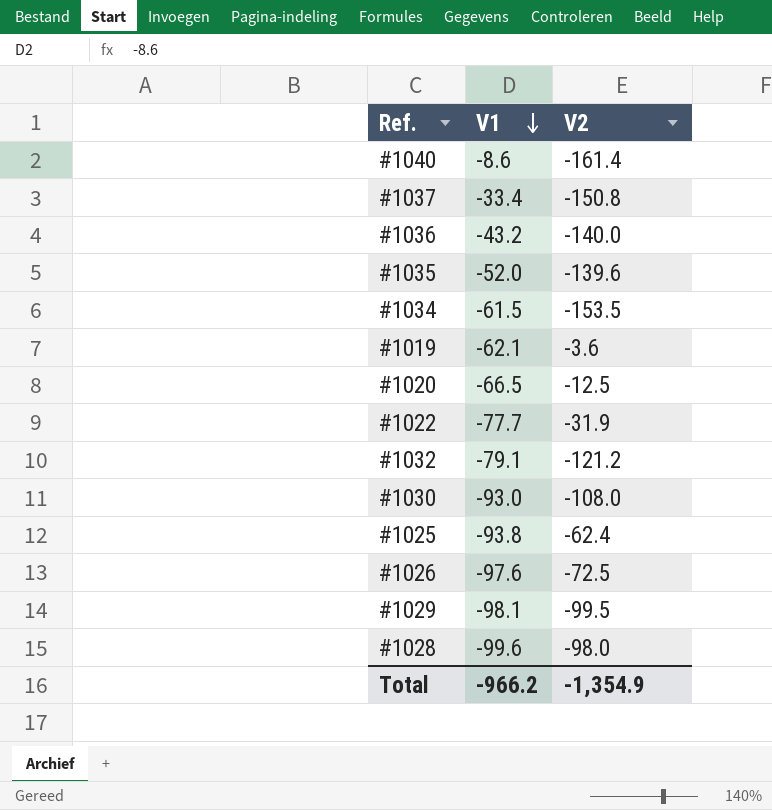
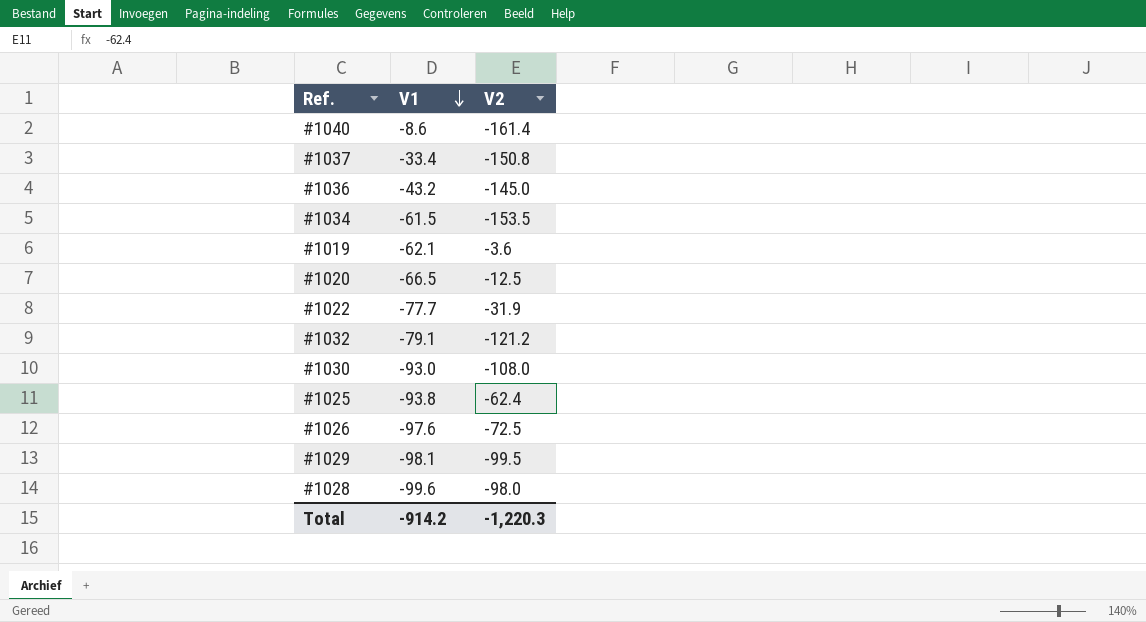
row #1035: -52.0 | -139.6 -> none
#1036 | V2: -140.0 -> -145.0
Total | V1: -966.2 -> -914.2
Total | V2: -1,354.9 -> -1,220.3

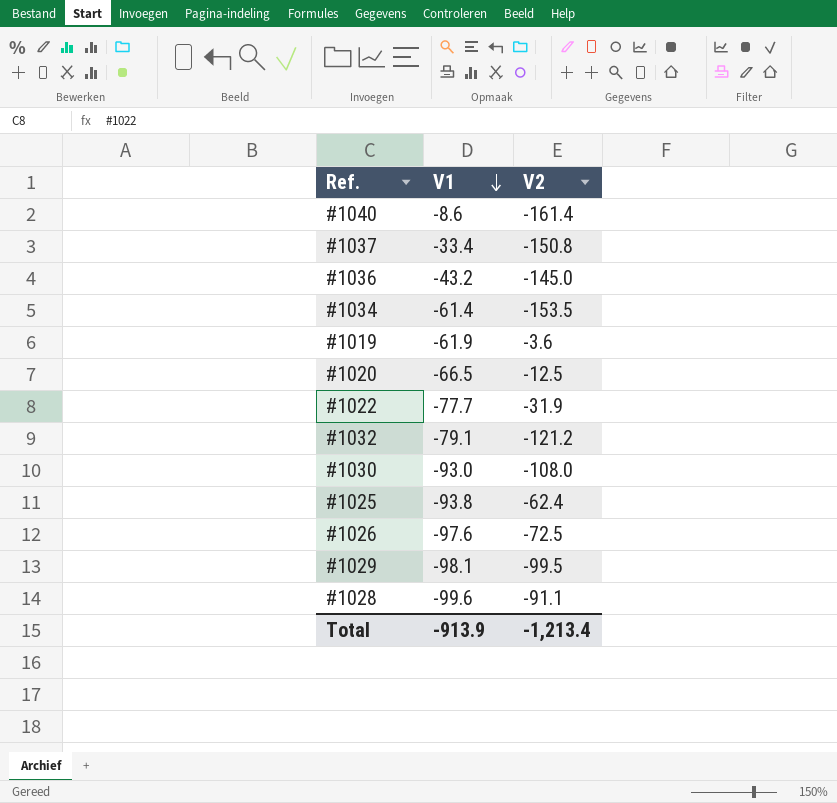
#1034 | V1: -61.5 -> -61.4
#1019 | V1: -62.1 -> -61.9
#1028 | V2: -98.0 -> -91.1
Total | V1: -914.2 -> -913.9
Total | V2: -1,220.3 -> -1,213.4

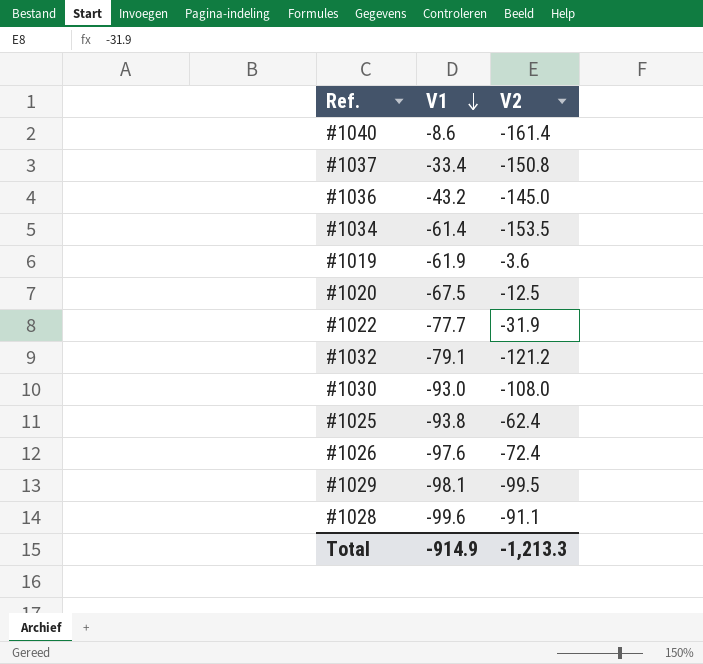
#1020 | V1: -66.5 -> -67.5
#1026 | V2: -72.5 -> -72.4
Total | V1: -913.9 -> -914.9
Total | V2: -1,213.4 -> -1,213.3

